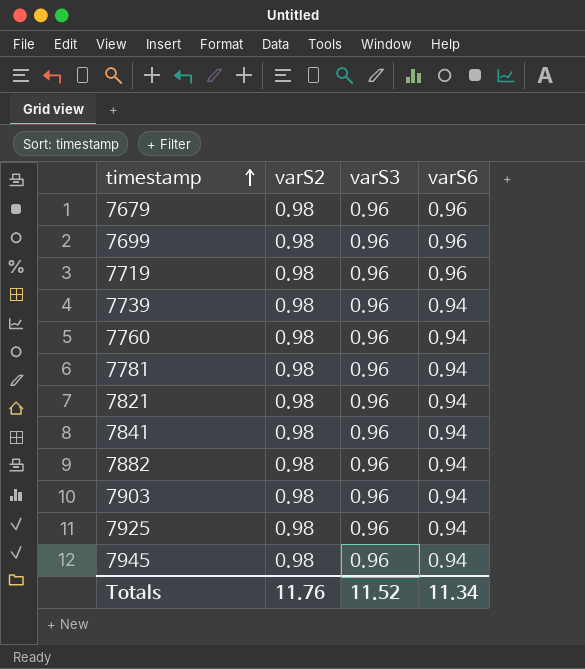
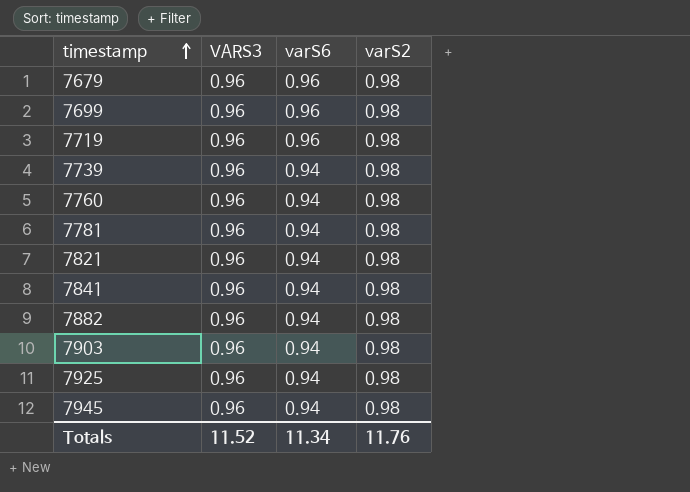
column name: varS3 -> VARS3
column varS2 | position: 2 -> 4

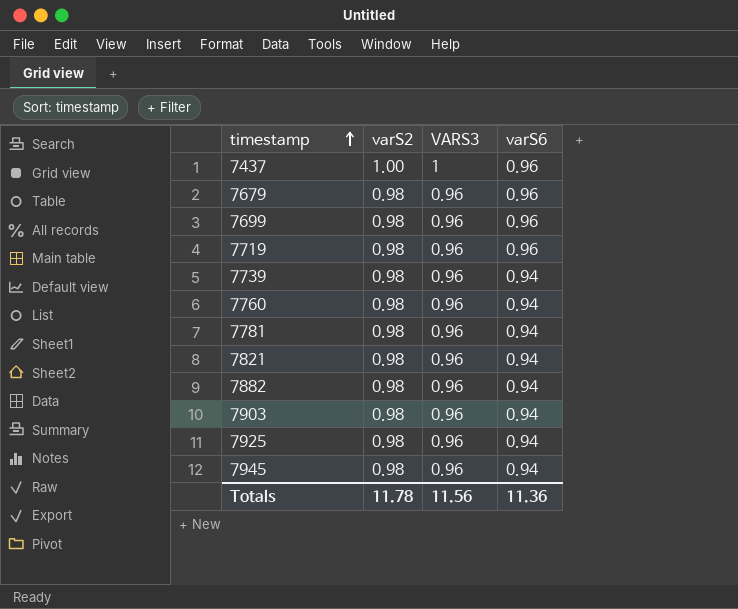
column varS2 | position: 4 -> 2
row 7841: 0.96 | 0.94 | 0.98 -> none
row 7437: none -> 1.00 | 1 | 0.96
Totals | varS2: 11.76 -> 11.78
Totals | VARS3: 11.52 -> 11.56
Totals | varS6: 11.34 -> 11.36

